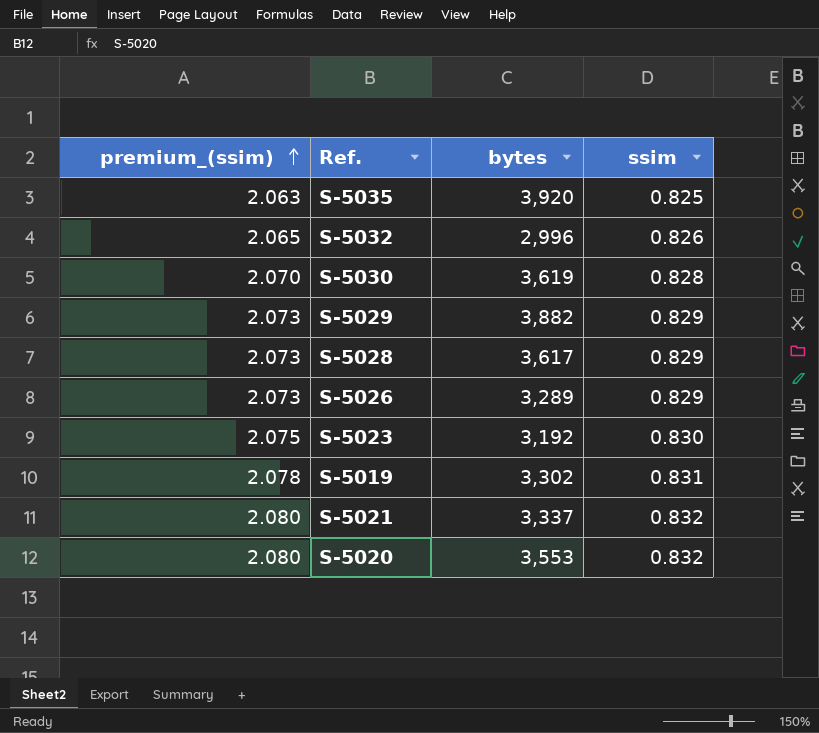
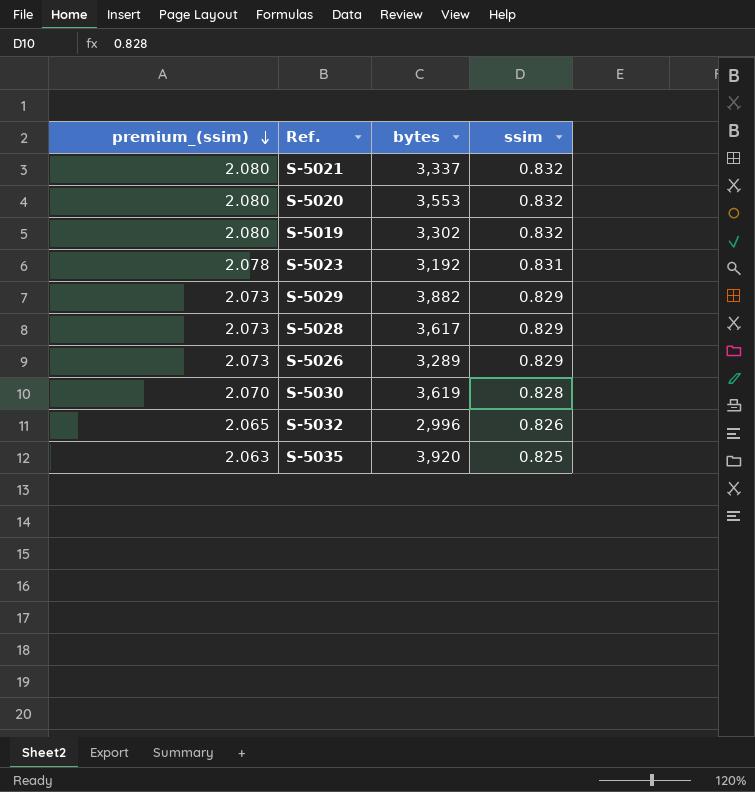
row order: premium_(ssim) ascending -> premium_(ssim) descending
S-5019 | premium_(ssim): 2.078 -> 2.080
S-5019 | ssim: 0.831 -> 0.832
S-5023 | premium_(ssim): 2.075 -> 2.078
S-5023 | ssim: 0.830 -> 0.831

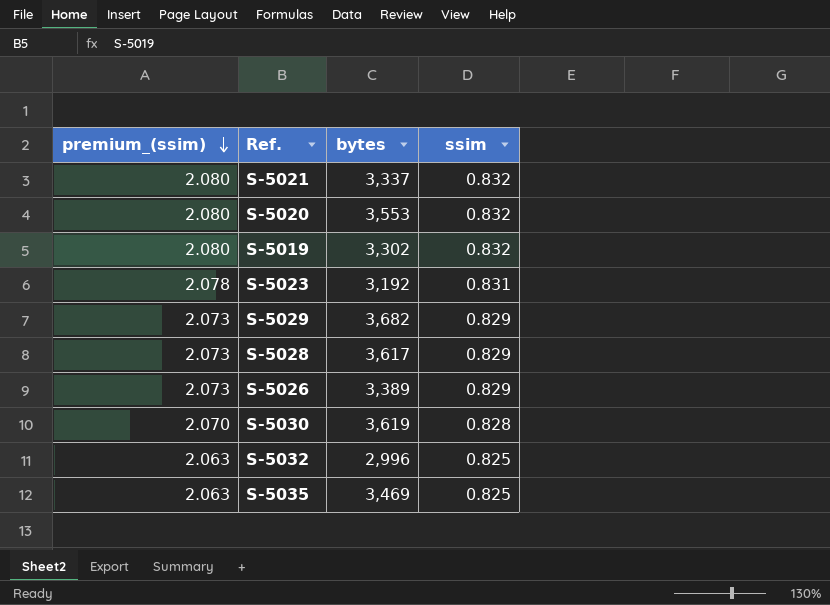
S-5029 | bytes: 3,882 -> 3,682
S-5026 | bytes: 3,289 -> 3,389
S-5032 | premium_(ssim): 2.065 -> 2.063
S-5032 | ssim: 0.826 -> 0.825
S-5035 | bytes: 3,920 -> 3,469

